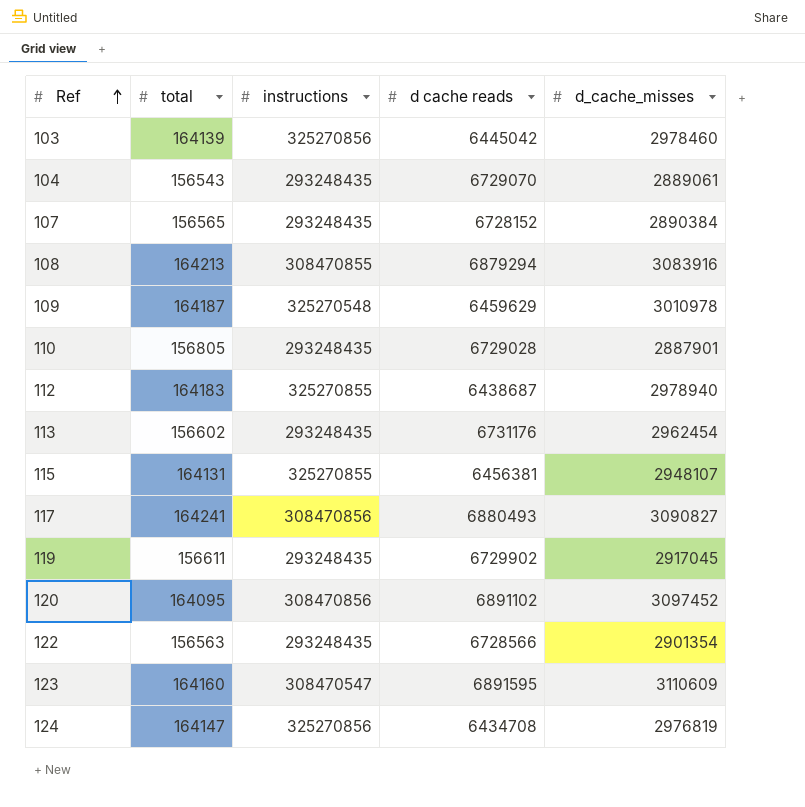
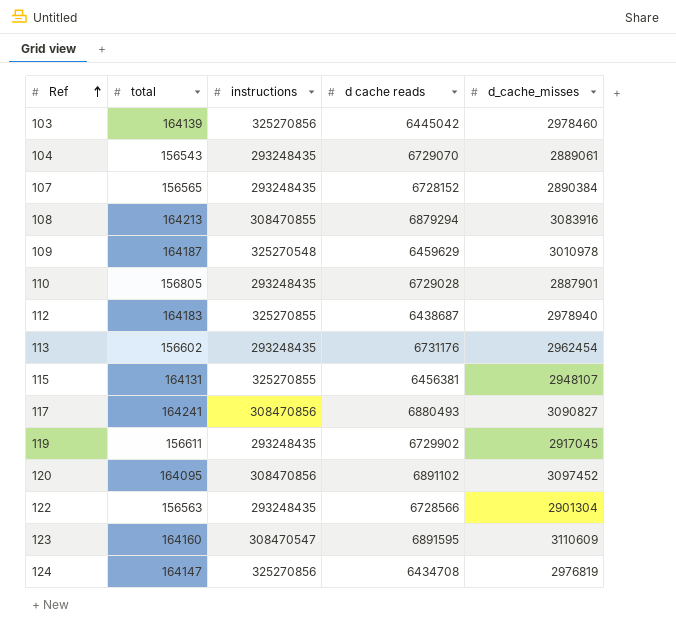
122 | d_cache_misses: 2901354 -> 2901304

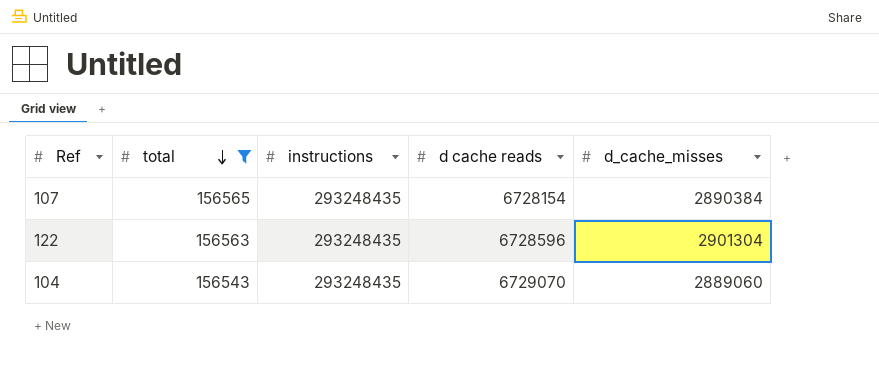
filter: none -> total <= 156565
row order: Ref ascending -> total descending
107 | d cache reads: 6728152 -> 6728154
122 | d cache reads: 6728566 -> 6728596
104 | d_cache_misses: 2889061 -> 2889060

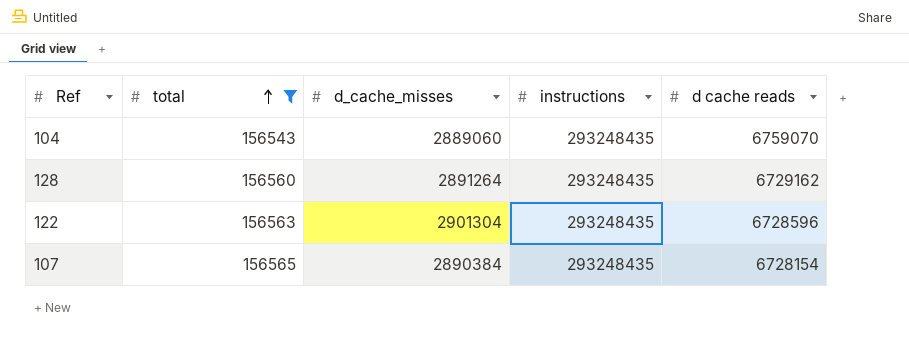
row order: total descending -> total ascending
column d_cache_misses | position: 5 -> 3
104 | d cache reads: 6729070 -> 6759070
row 128: none -> 156560 | 2891264 | 293248435 | 6729162

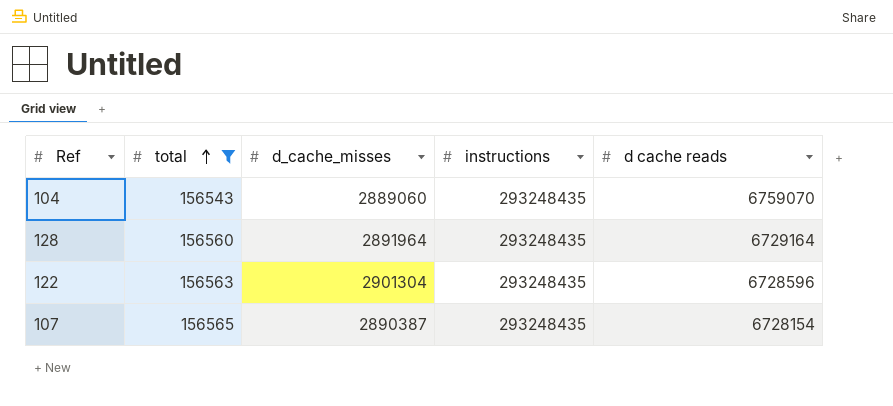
128 | d_cache_misses: 2891264 -> 2891964
128 | d cache reads: 6729162 -> 6729164
107 | d_cache_misses: 2890384 -> 2890387

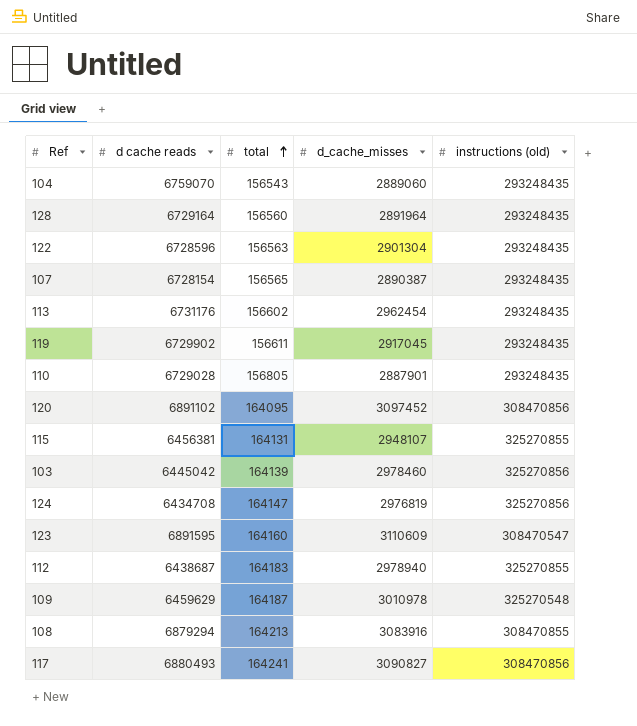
filter: total <= 156565 -> none
column d cache reads | position: 5 -> 2
column name: instructions -> instructions (old)

